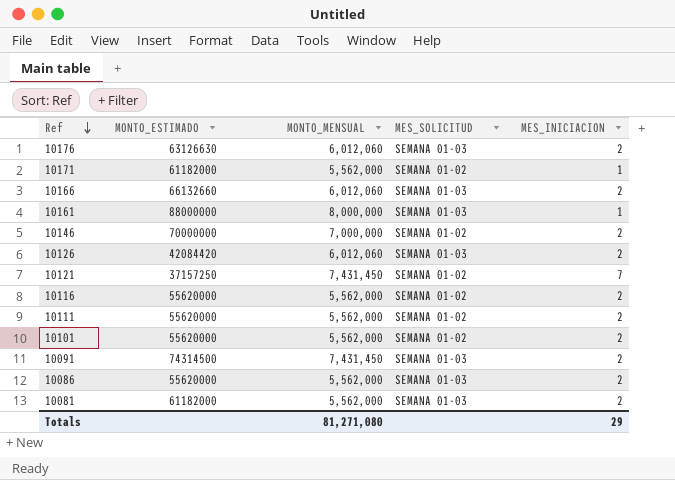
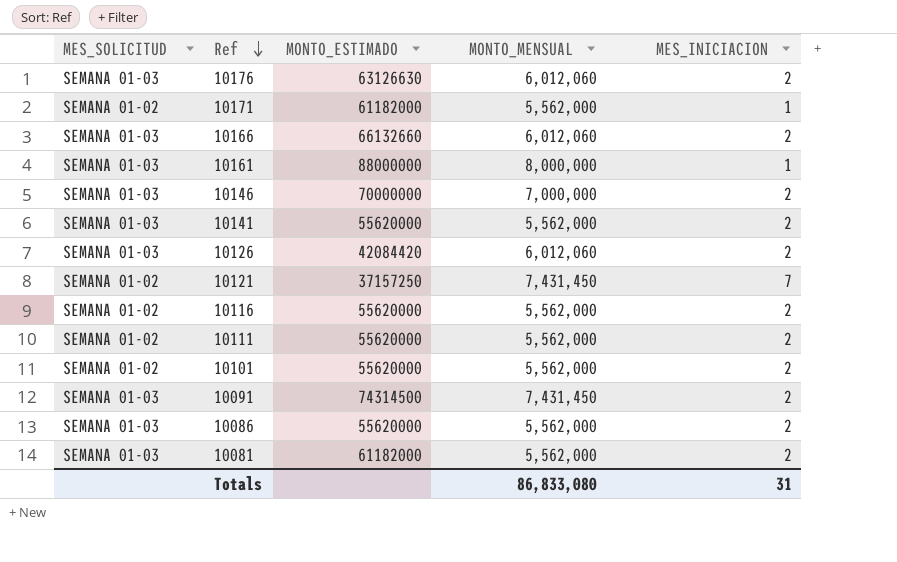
column MES_SOLICITUD | position: 4 -> 1
10146 | MES_SOLICITUD: SEMANA 01-02 -> SEMANA 01-03
row 10141: none -> SEMANA 01-03 | 55620000 | 5,562,000 | 2
Totals | MONTO_MENSUAL: 81,271,080 -> 86,833,080
Totals | MES_INICIACION: 29 -> 31

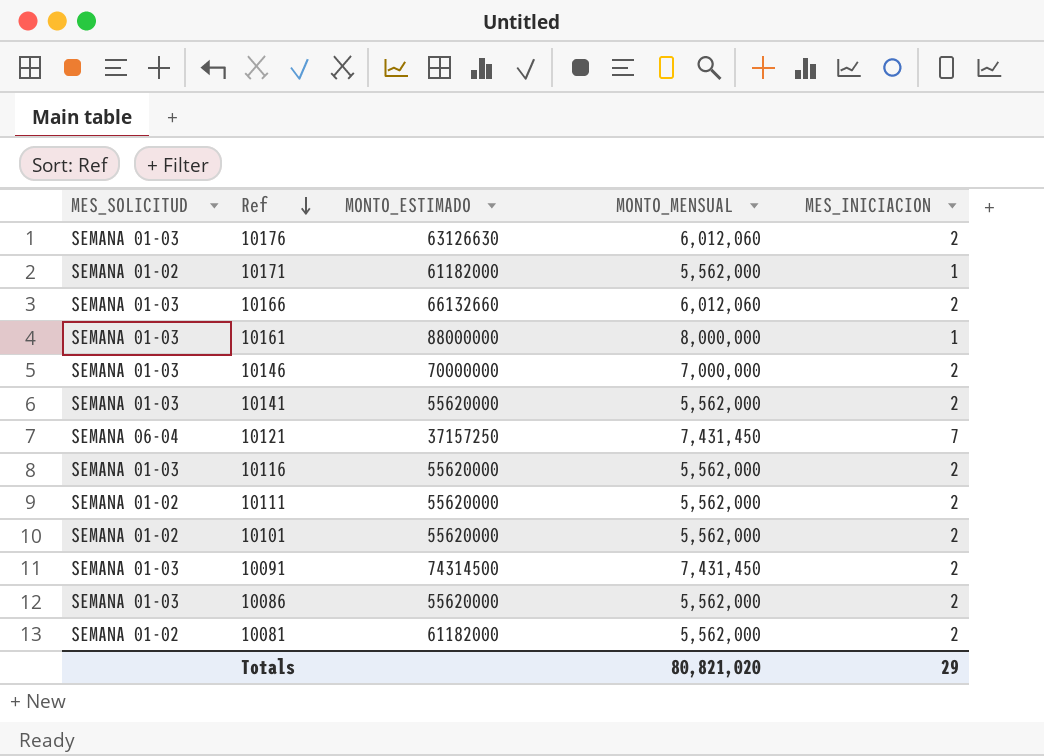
row 10126: SEMANA 01-03 | 42084420 | 6,012,060 | 2 -> none
10121 | MES_SOLICITUD: SEMANA 01-02 -> SEMANA 06-04
10116 | MES_SOLICITUD: SEMANA 01-02 -> SEMANA 01-03
10081 | MES_SOLICITUD: SEMANA 01-03 -> SEMANA 01-02
Totals | MONTO_MENSUAL: 86,833,080 -> 80,821,020
Totals | MES_INICIACION: 31 -> 29

